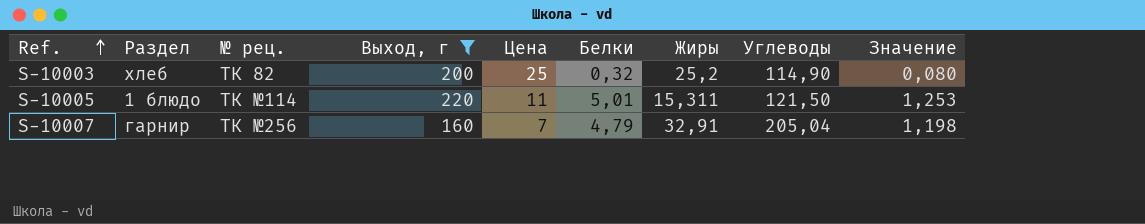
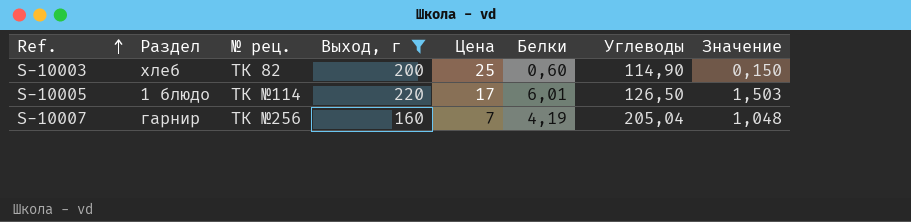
column Жиры | position: 7 -> none
S-10003 | Белки: 0,32 -> 0,60
S-10003 | Значение: 0,080 -> 0,150
S-10005 | Цена: 11 -> 17
S-10005 | Белки: 5,01 -> 6,01
S-10005 | Углеводы: 121,50 -> 126,50
S-10005 | Значение: 1,253 -> 1,503
S-10007 | Белки: 4,79 -> 4,19
S-10007 | Значение: 1,198 -> 1,048

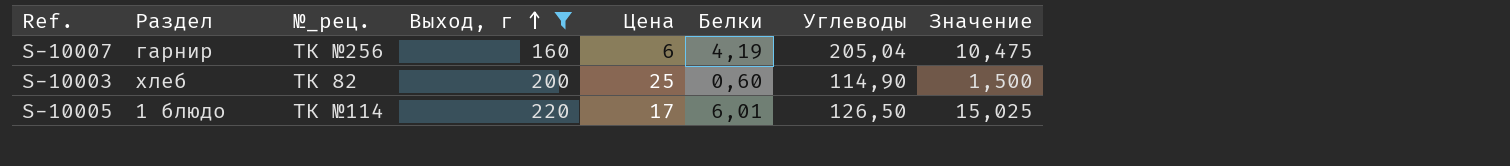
row order: Ref. ascending -> Выход, г ascending
column name: № рец. -> №_рец.
column Значение | formula: [Белки] * 0,25 -> [Белки] * 2,5
S-10007 | Цена: 7 -> 6

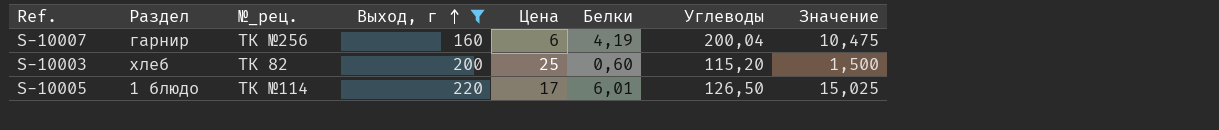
S-10007 | Углеводы: 205,04 -> 200,04
S-10003 | Углеводы: 114,90 -> 115,20

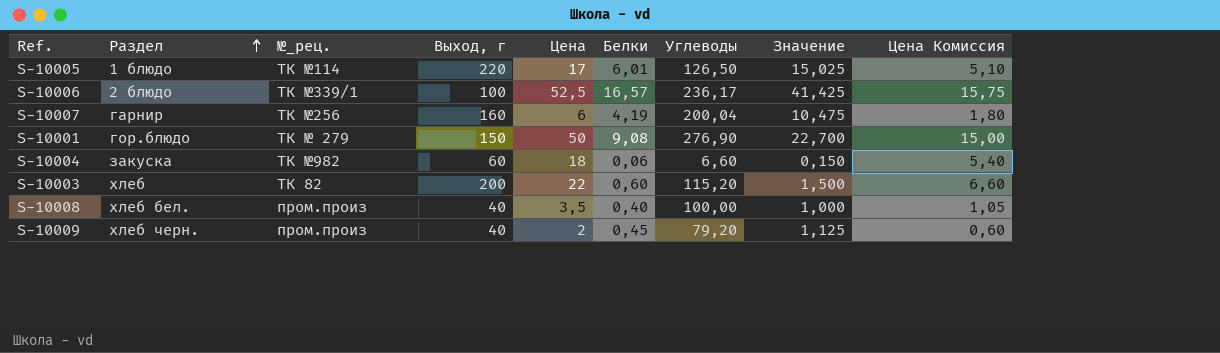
filter: Выход, г >= 160 -> none
row order: Выход, г ascending -> Раздел ascending
column Цена Комиссия | formula: none -> [Цена] * 0,3
S-10003 | Цена: 25 -> 22

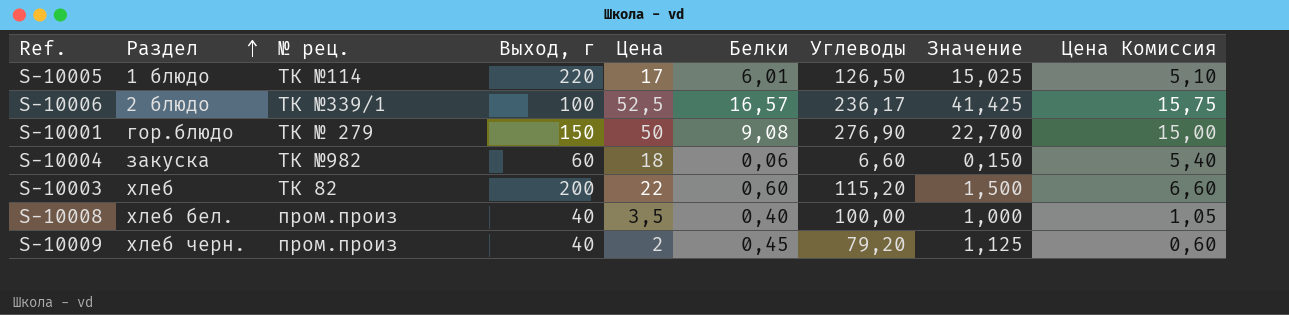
column name: №_рец. -> № рец.
row S-10007: гарнир | ТК №256 | 160 | 6 | 4,19 | 200,04 | 10,475 | 1,80 -> none

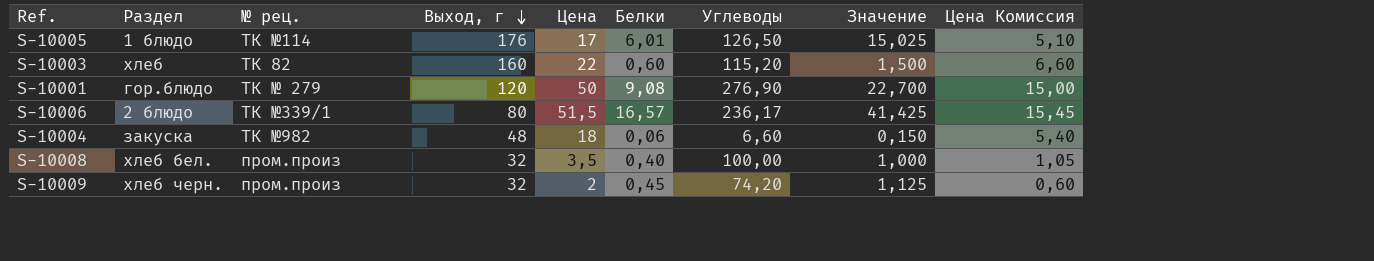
row order: Раздел ascending -> Выход, г descending
S-10005 | Выход, г: 220 -> 176
S-10003 | Выход, г: 200 -> 160
S-10001 | Выход, г: 150 -> 120
S-10006 | Выход, г: 100 -> 80
S-10006 | Цена: 52,5 -> 51,5
S-10006 | Цена Комиссия: 15,75 -> 15,45
S-10004 | Выход, г: 60 -> 48
S-10008 | Выход, г: 40 -> 32
S-10009 | Выход, г: 40 -> 32
S-10009 | Углеводы: 79,20 -> 74,20

